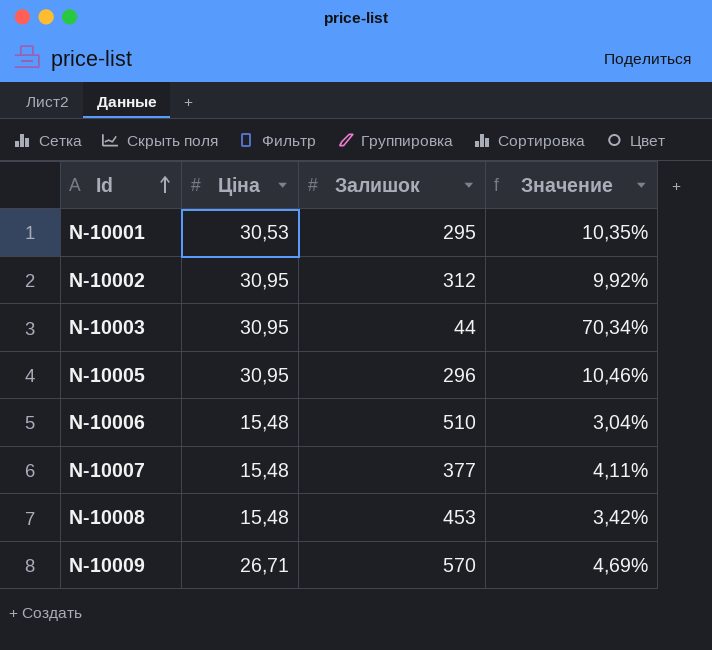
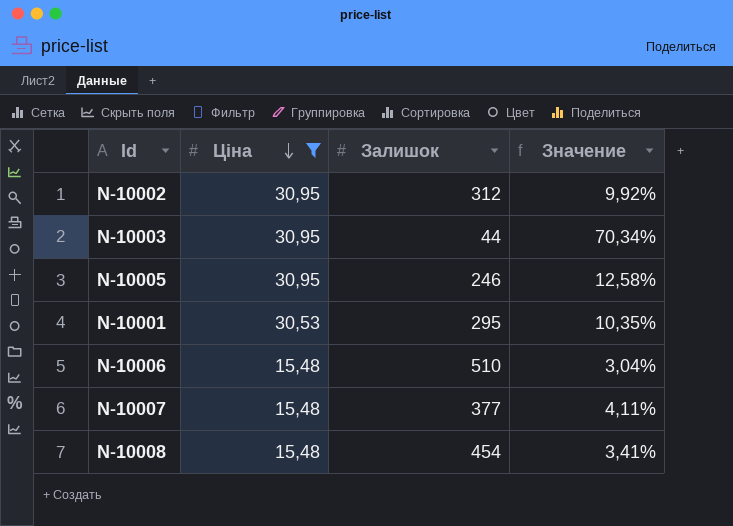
filter: none -> Ціна != 26,71
row order: Id ascending -> Ціна descending
N-10005 | Залишок: 296 -> 246
N-10005 | Значение: 10,46% -> 12,58%
N-10008 | Залишок: 453 -> 454
N-10008 | Значение: 3,42% -> 3,41%

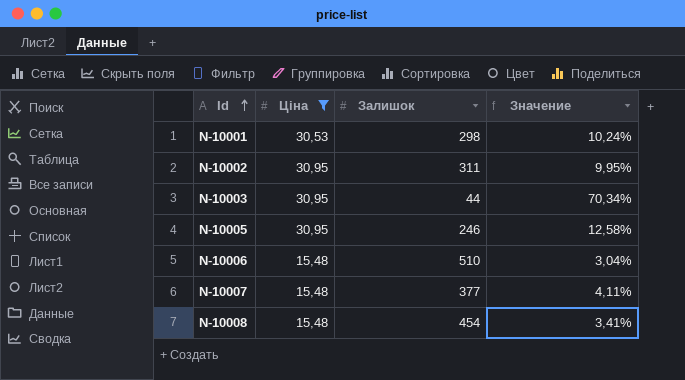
row order: Ціна descending -> Id ascending
N-10001 | Залишок: 295 -> 298
N-10001 | Значение: 10,35% -> 10,24%
N-10002 | Залишок: 312 -> 311
N-10002 | Значение: 9,92% -> 9,95%

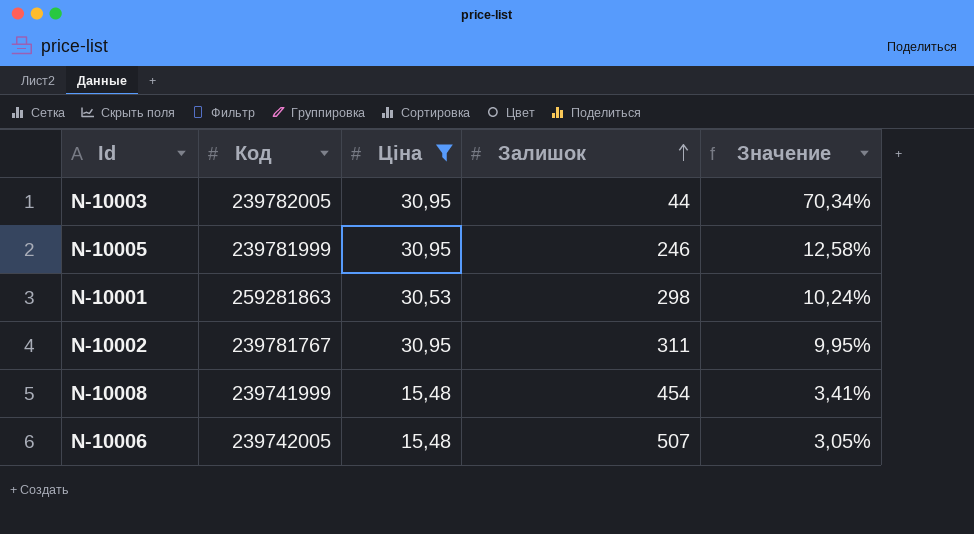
row order: Id ascending -> Залишок ascending
column Код | position: none -> 2
row N-10007: 15,48 | 377 | 4,11% -> none
N-10006 | Залишок: 510 -> 507
N-10006 | Значение: 3,04% -> 3,05%

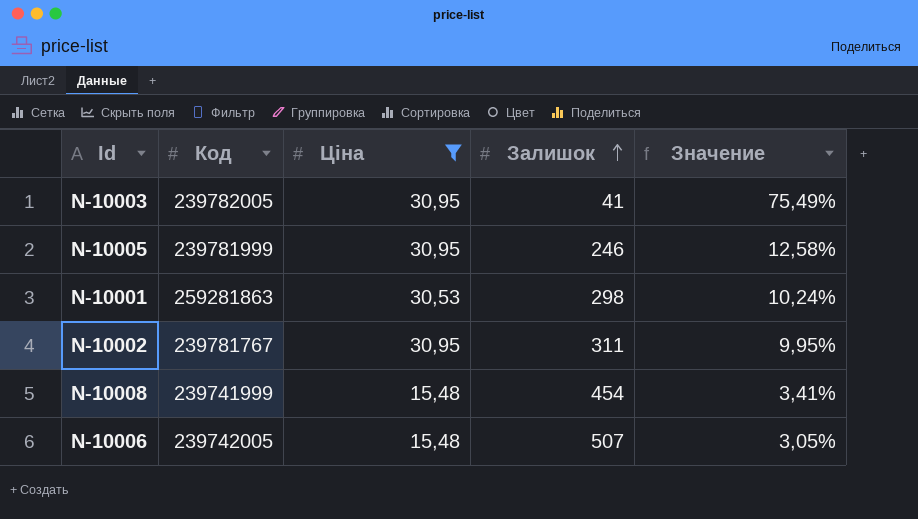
N-10003 | Залишок: 44 -> 41
N-10003 | Значение: 70,34% -> 75,49%

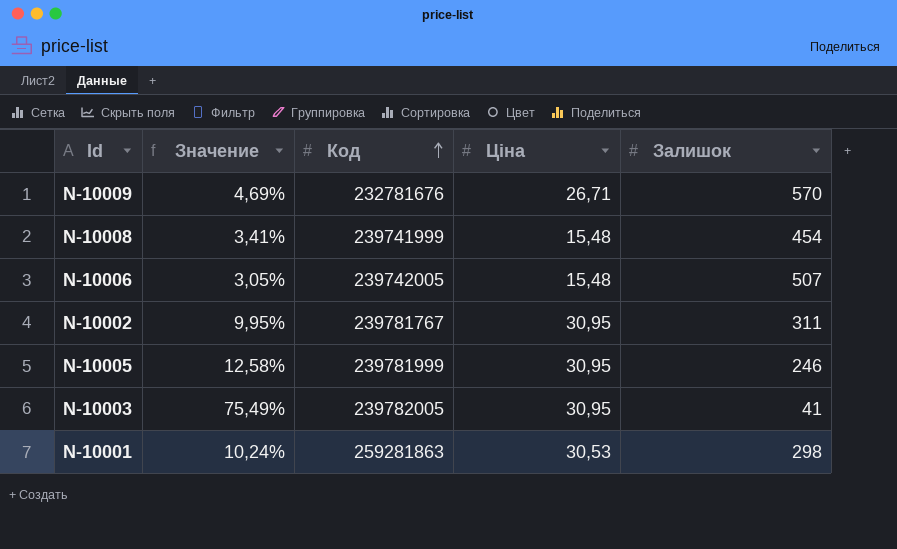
filter: Ціна != 26,71 -> none
row order: Залишок ascending -> Код ascending
column Значение | position: 5 -> 2

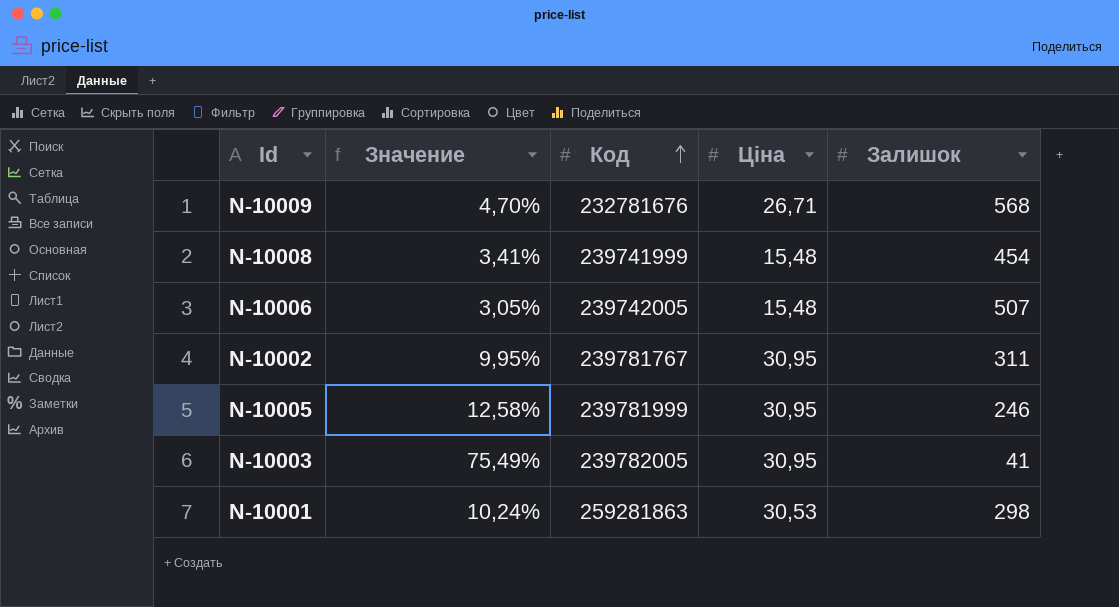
N-10009 | Значение: 4,69% -> 4,70%
N-10009 | Залишок: 570 -> 568

